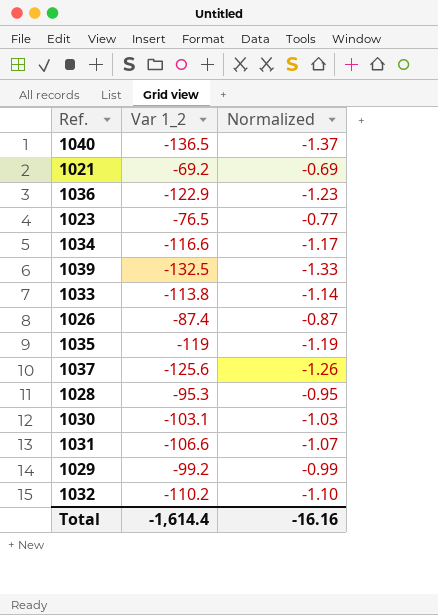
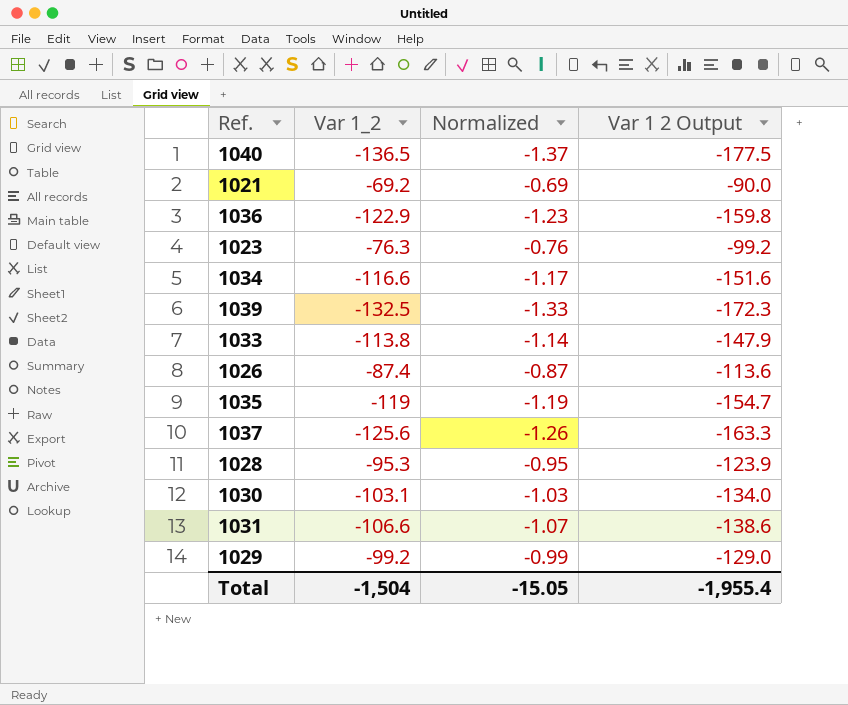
column Var 1 2 Output | formula: none -> [Var 1_2] * 1.3
row 1032: -110.2 | -1.10 -> none
1023 | Var 1_2: -76.5 -> -76.3
1023 | Normalized: -0.77 -> -0.76
Total | Var 1_2: -1,614.4 -> -1,504
Total | Normalized: -16.16 -> -15.05

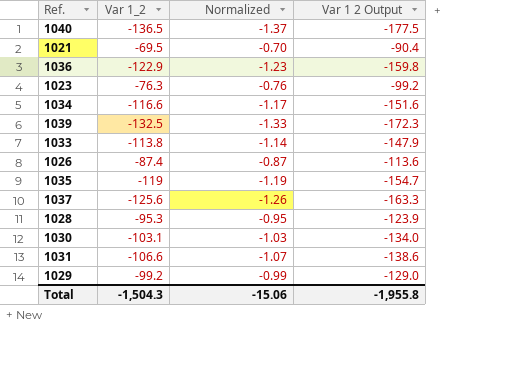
1021 | Var 1_2: -69.2 -> -69.5
1021 | Normalized: -0.69 -> -0.70
1021 | Var 1 2 Output: -90.0 -> -90.4
Total | Var 1_2: -1,504 -> -1,504.3
Total | Normalized: -15.05 -> -15.06
Total | Var 1 2 Output: -1,955.4 -> -1,955.8

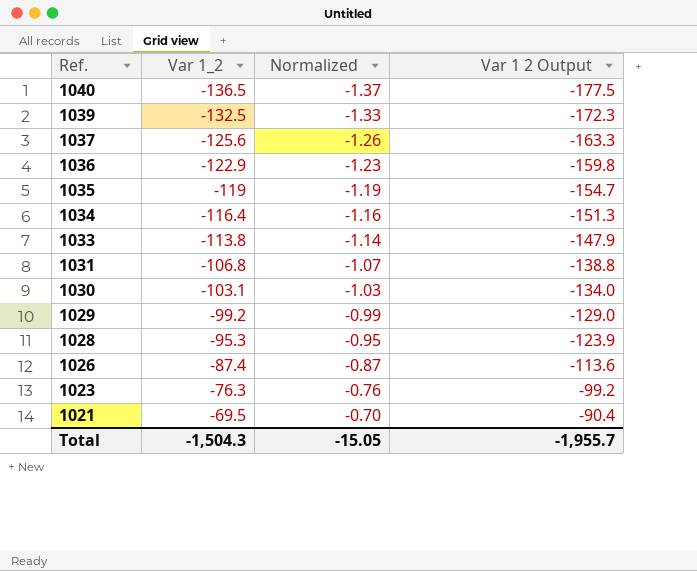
row order: none -> Ref. descending
1034 | Var 1_2: -116.6 -> -116.4
1034 | Normalized: -1.17 -> -1.16
1034 | Var 1 2 Output: -151.6 -> -151.3
1031 | Var 1_2: -106.6 -> -106.8
1031 | Var 1 2 Output: -138.6 -> -138.8
Total | Normalized: -15.06 -> -15.05
Total | Var 1 2 Output: -1,955.8 -> -1,955.7

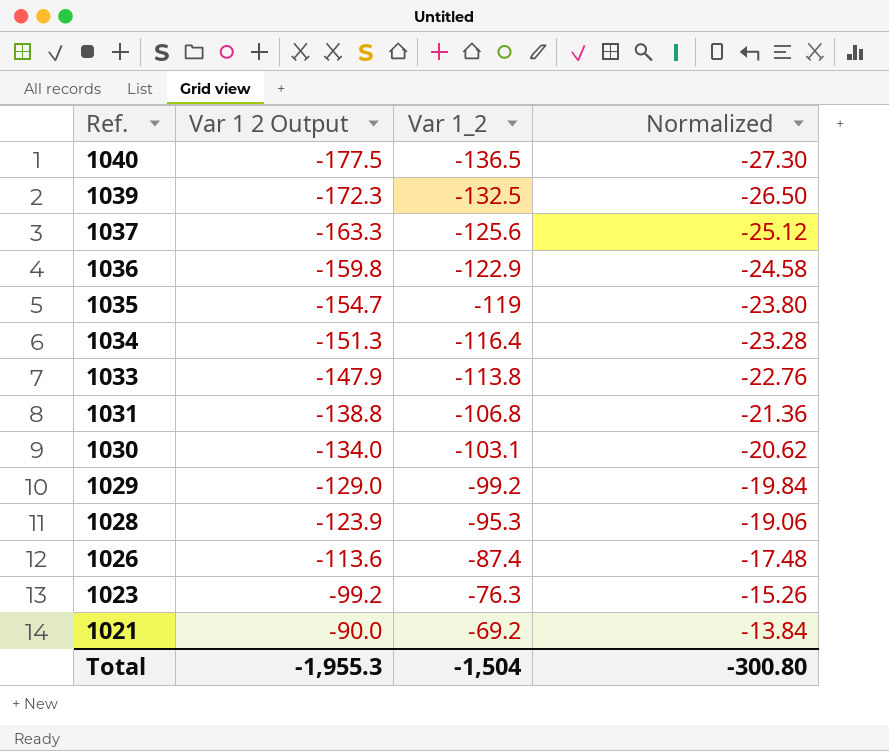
column Var 1 2 Output | position: 4 -> 2
column Normalized | formula: [Var 1_2] * 0.01 -> [Var 1_2] * 0.2
1021 | Var 1 2 Output: -90.4 -> -90.0
1021 | Var 1_2: -69.5 -> -69.2
Total | Var 1 2 Output: -1,955.7 -> -1,955.3
Total | Var 1_2: -1,504.3 -> -1,504
Total | Normalized: -15.05 -> -300.80

